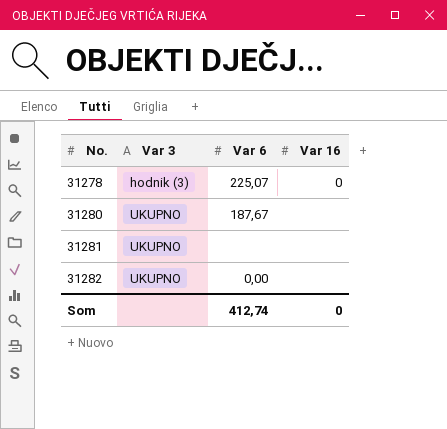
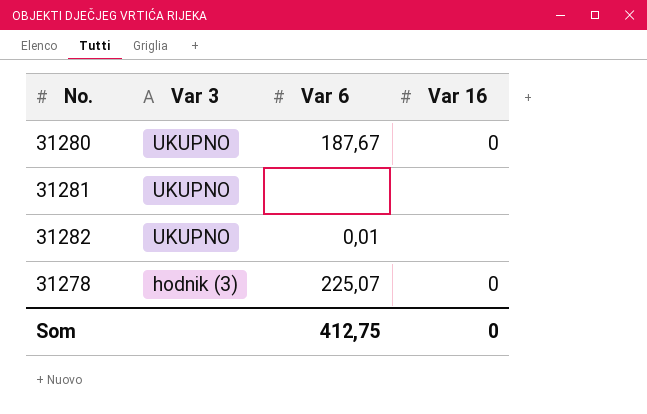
row order: No. ascending -> Var 3 descending
31280 | Var 16: none -> 0
31282 | Var 6: 0,00 -> 0,01
Som | Var 6: 412,74 -> 412,75

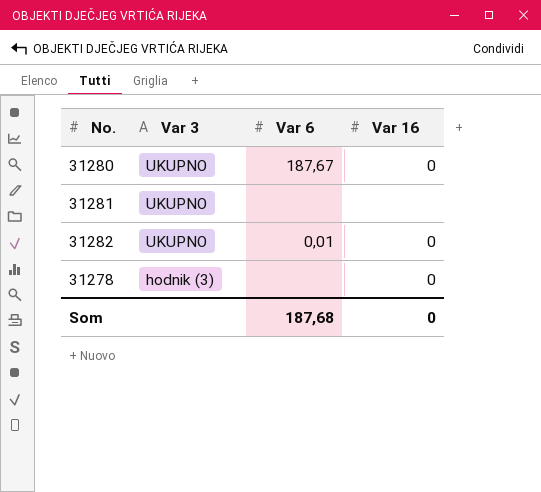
31282 | Var 16: none -> 0
31278 | Var 6: 225,07 -> none
Som | Var 6: 412,75 -> 187,68

